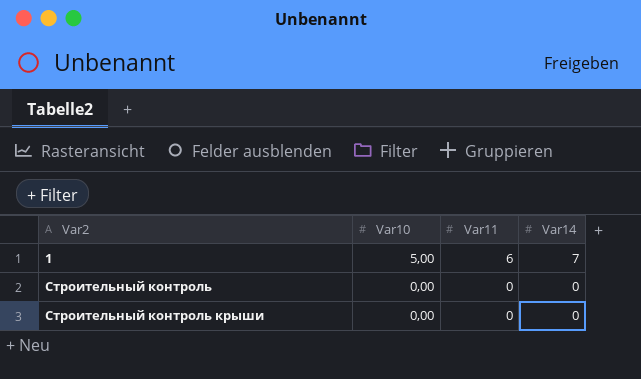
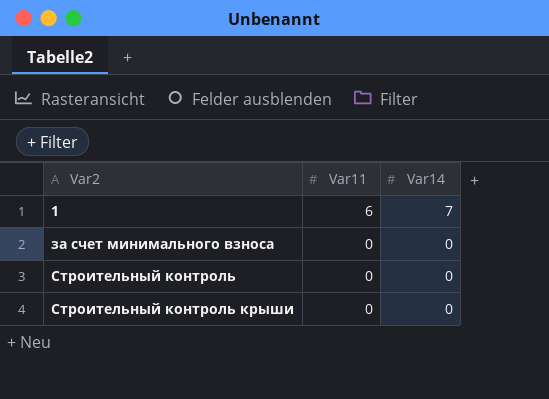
column Var10 | position: 2 -> none
row за счет минимального взноса: none -> 0 | 0

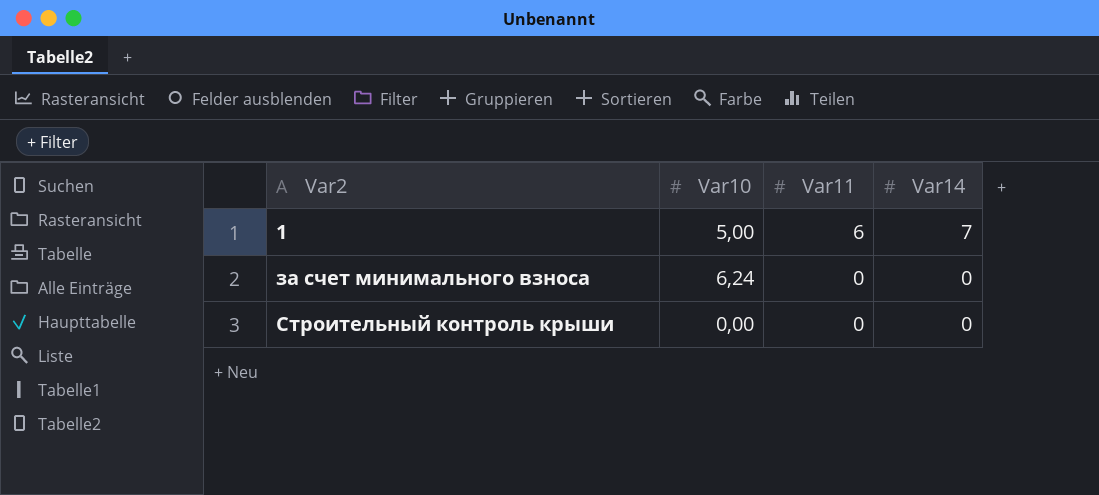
column Var10 | position: none -> 2
row Строительный контроль: 0 | 0 -> none

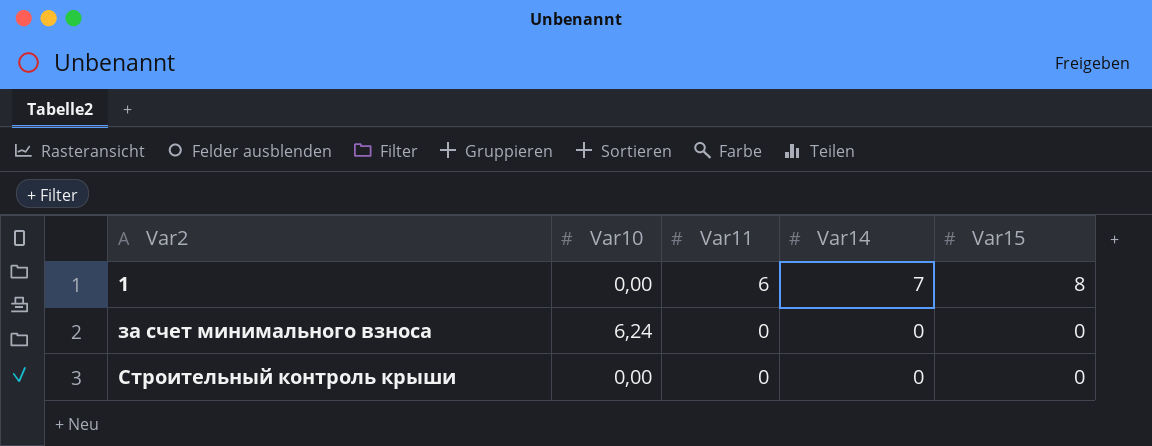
column Var15 | position: none -> 5
1 | Var10: 5,00 -> 0,00

